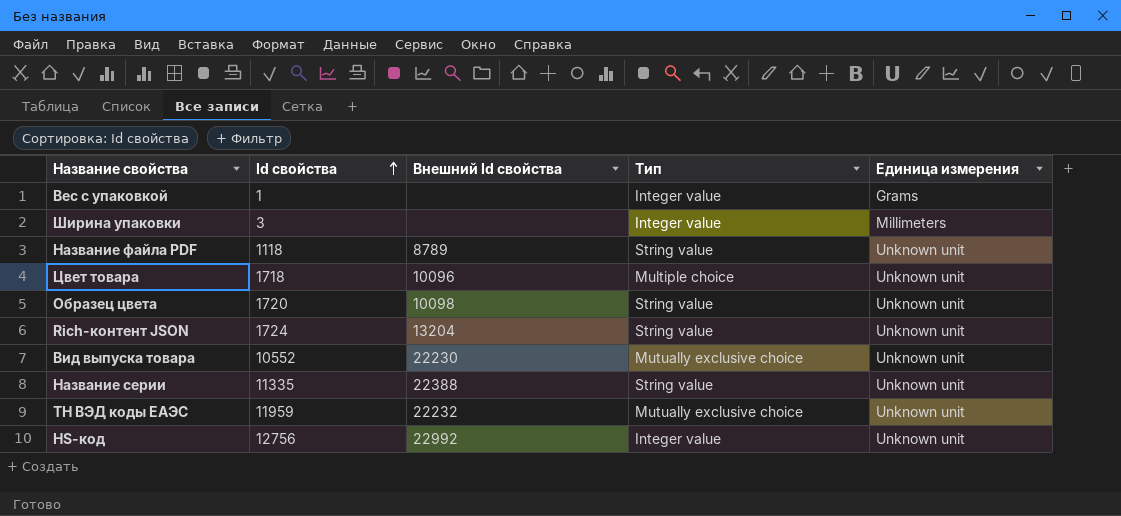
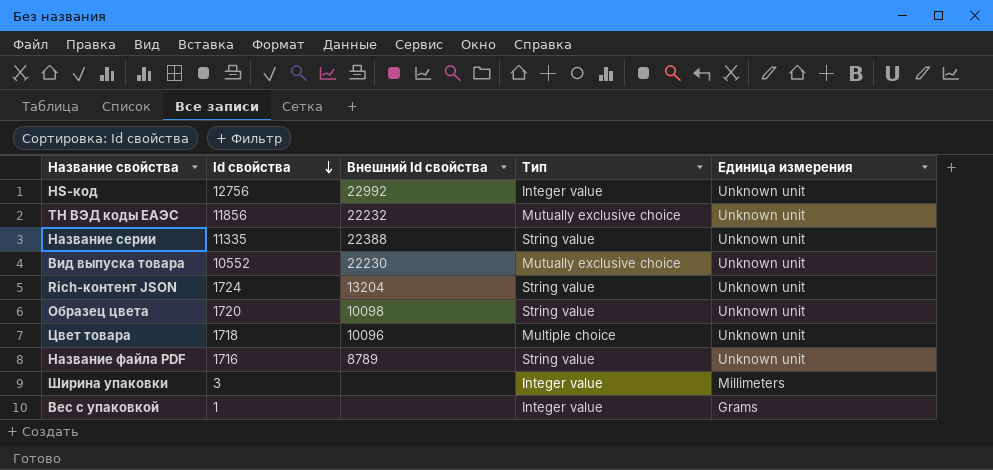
row order: Id свойства ascending -> Id свойства descending
ТН ВЭД коды ЕАЭС | Id свойства: 11959 -> 11856
Название файла PDF | Id свойства: 1118 -> 1716

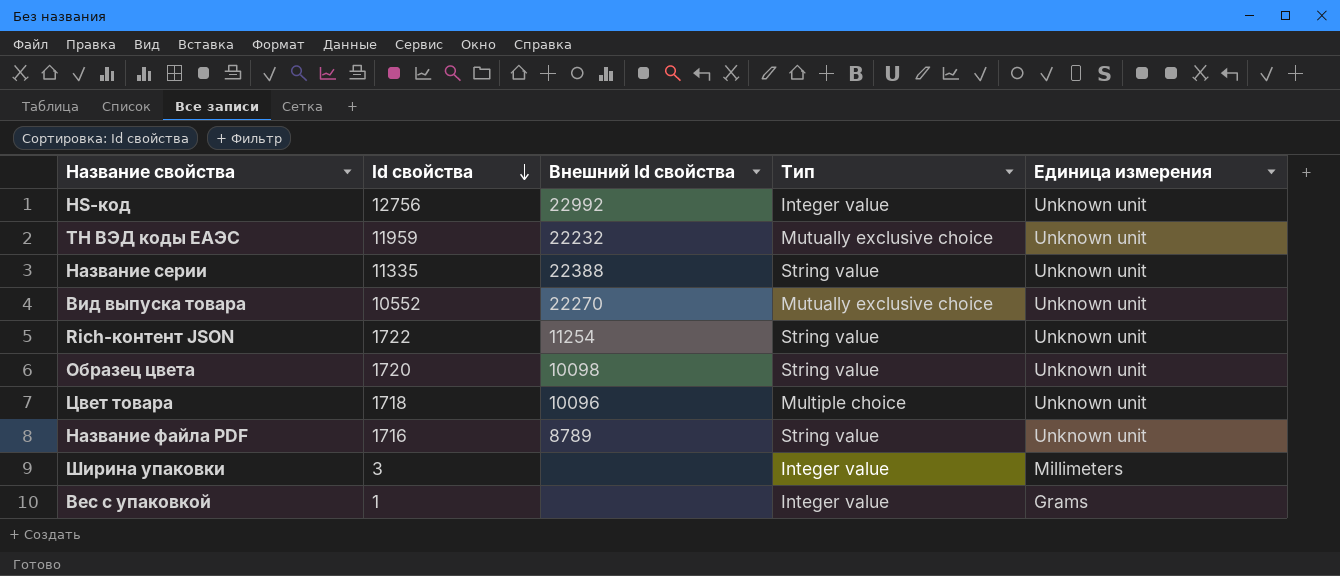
ТН ВЭД коды ЕАЭС | Id свойства: 11856 -> 11959
Вид выпуска товара | Внешний Id свойства: 22230 -> 22270
Rich-контент JSON | Id свойства: 1724 -> 1722
Rich-контент JSON | Внешний Id свойства: 13204 -> 11254

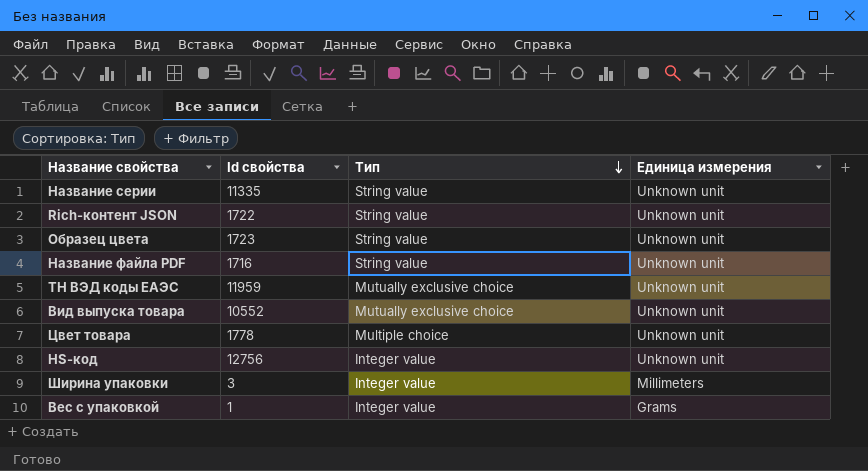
row order: Id свойства descending -> Тип descending
column Внешний Id свойства | position: 3 -> none
Образец цвета | Id свойства: 1720 -> 1723
Цвет товара | Id свойства: 1718 -> 1778

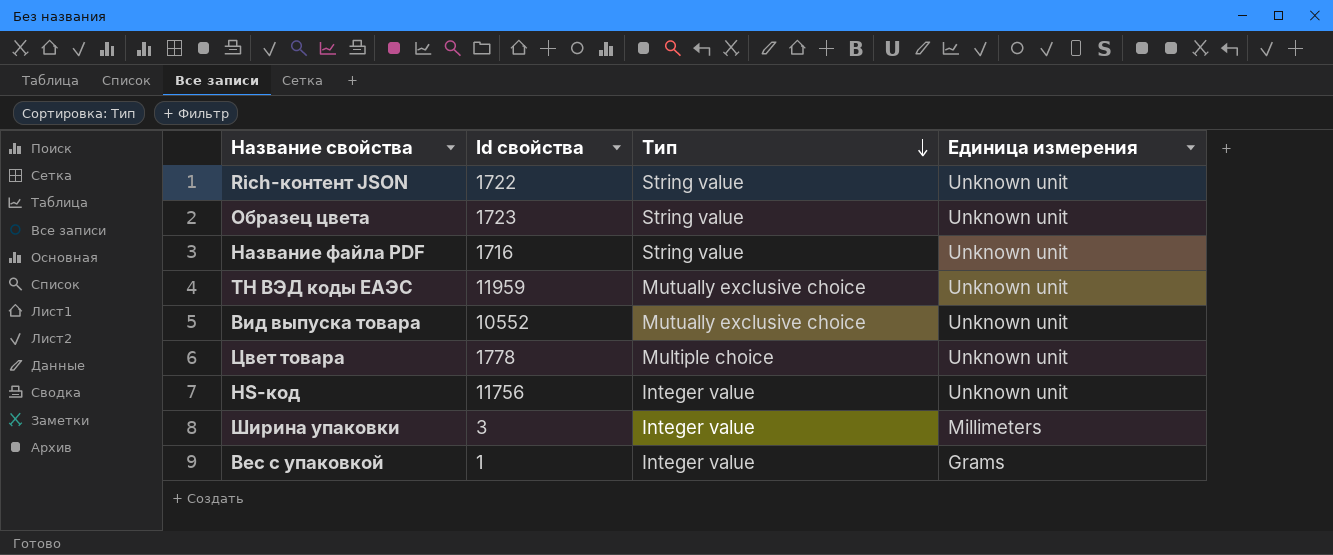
row Название серии: 11335 | String value | Unknown unit -> none
HS-код | Id свойства: 12756 -> 11756

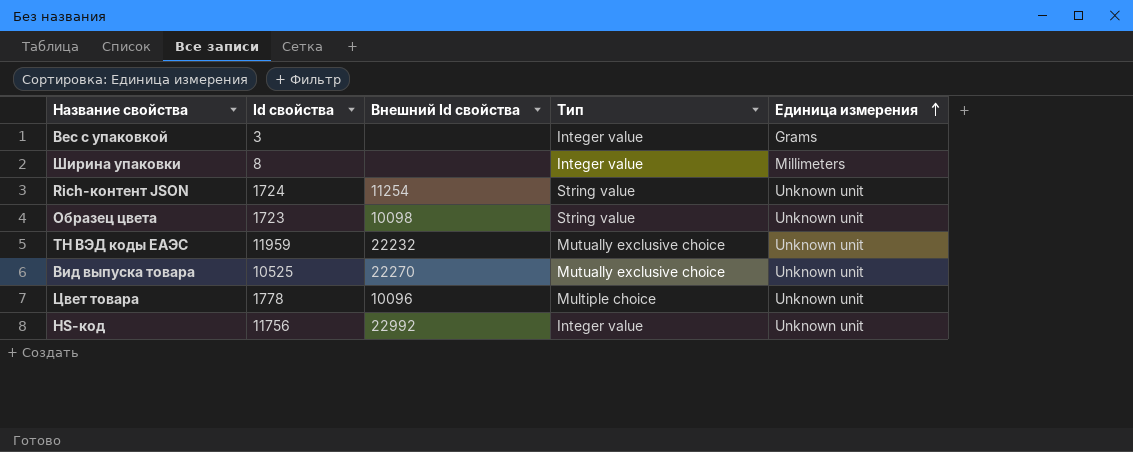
row order: Тип descending -> Единица измерения ascending
column Внешний Id свойства | position: none -> 3
row Название файла PDF: 1716 | String value | Unknown unit -> none
Вес с упаковкой | Id свойства: 1 -> 3
Ширина упаковки | Id свойства: 3 -> 8
Rich-контент JSON | Id свойства: 1722 -> 1724
Вид выпуска товара | Id свойства: 10552 -> 10525

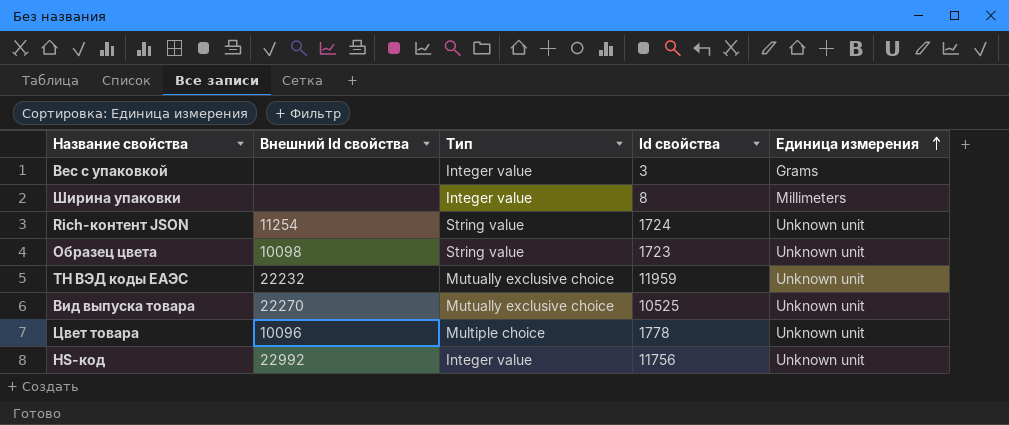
column Id свойства | position: 2 -> 4

